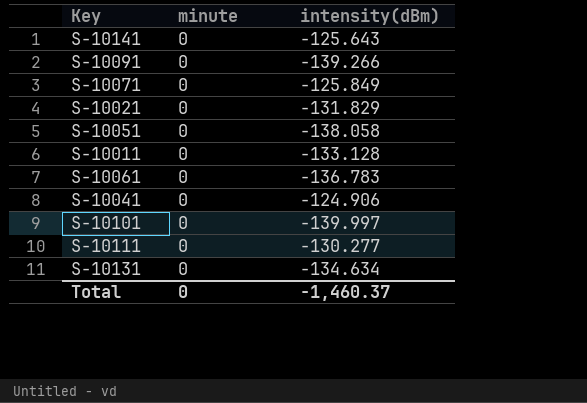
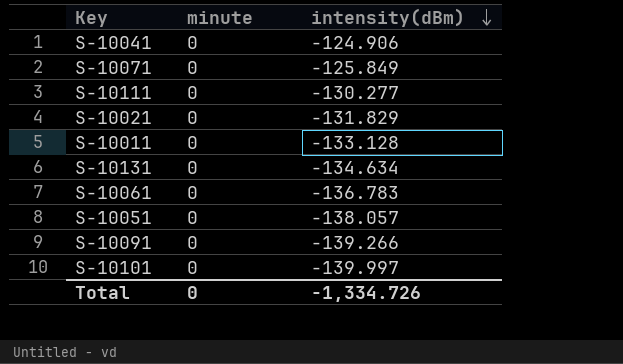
row order: none -> intensity(dBm) descending
row S-10141: 0 | -125.643 -> none
S-10051 | intensity(dBm): -138.058 -> -138.057
Total | intensity(dBm): -1,460.37 -> -1,334.726

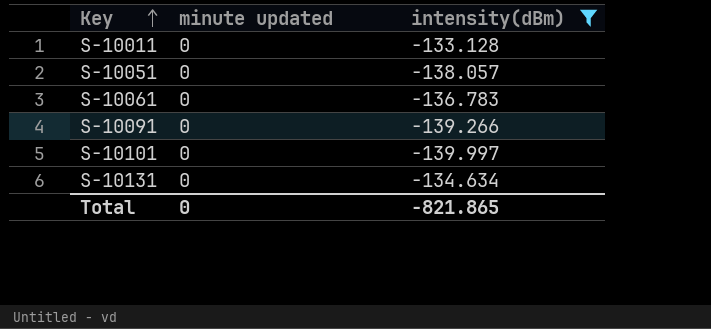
filter: none -> intensity(dBm) <= -133.128
row order: intensity(dBm) descending -> Key ascending
column name: minute -> minute updated
Total | intensity(dBm): -1,334.726 -> -821.865

